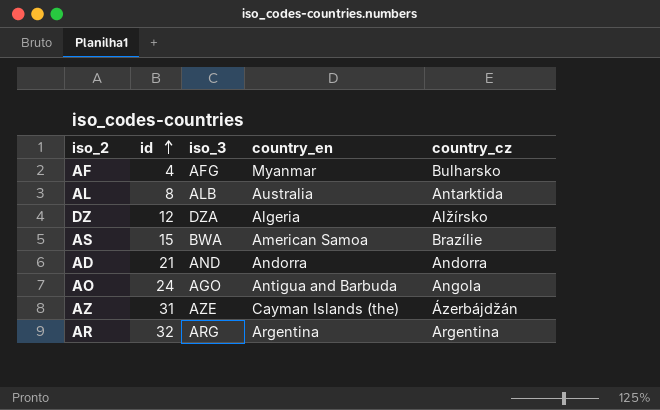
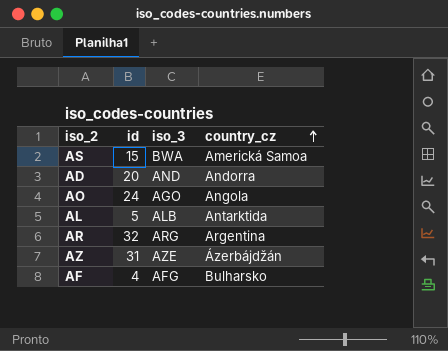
row order: id ascending -> country_cz ascending
column country_en | position: 4 -> none
row DZ: 12 | DZA | Algeria | Alžírsko -> none
AS | country_cz: Brazílie -> Americká Samoa
AD | id: 21 -> 20
AL | id: 8 -> 5

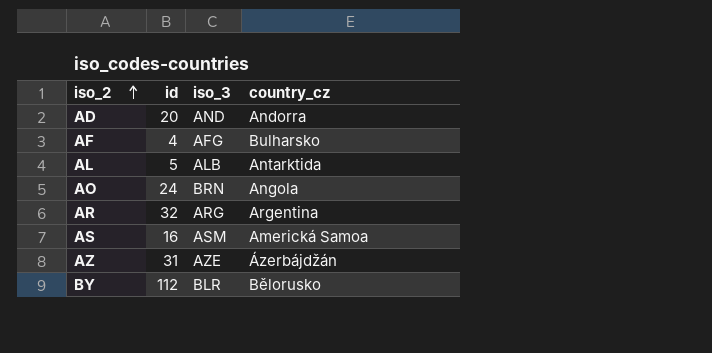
row order: country_cz ascending -> iso_2 ascending
AO | iso_3: AGO -> BRN
AS | id: 15 -> 16
AS | iso_3: BWA -> ASM
row BY: none -> 112 | BLR | Bělorusko

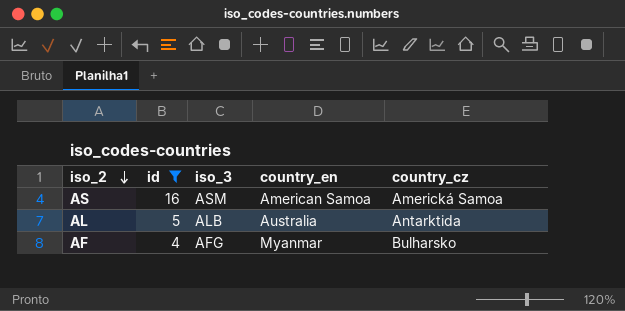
filter: none -> id <= 16
row order: iso_2 ascending -> iso_2 descending
column country_en | position: none -> 4

